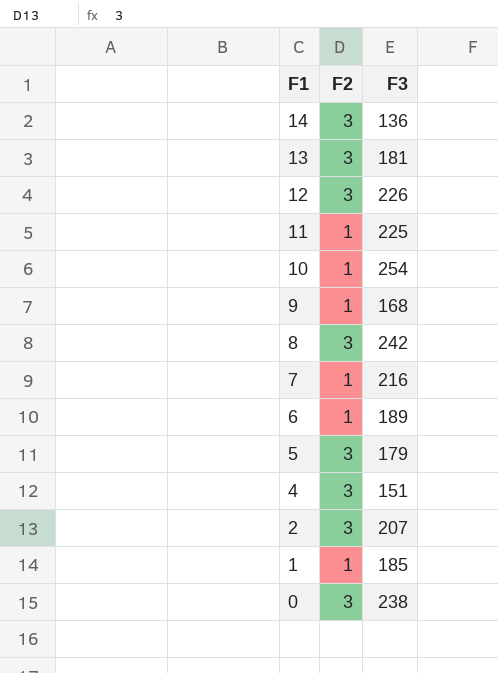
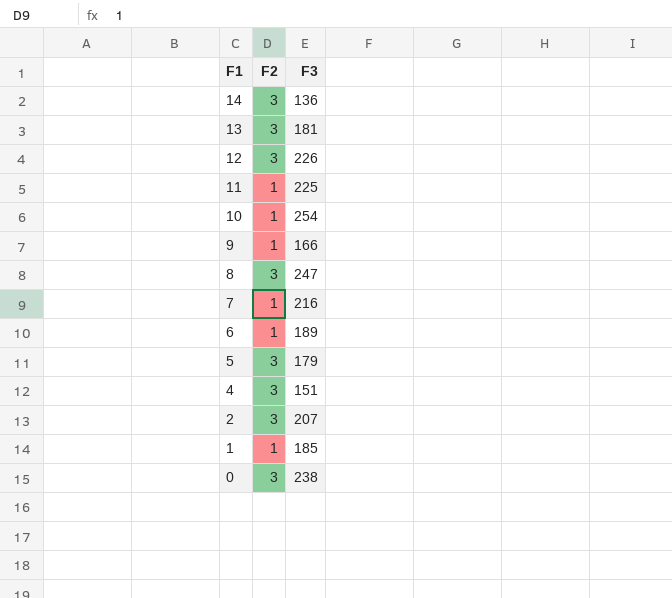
9 | F3: 168 -> 166
8 | F3: 242 -> 247

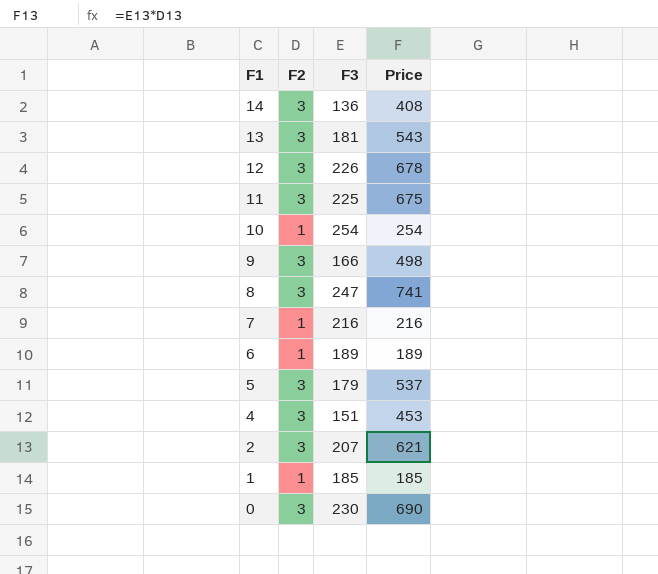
column Price | formula: none -> [F2] * [F3]
11 | F2: 1 -> 3
9 | F2: 1 -> 3
0 | F3: 238 -> 230

